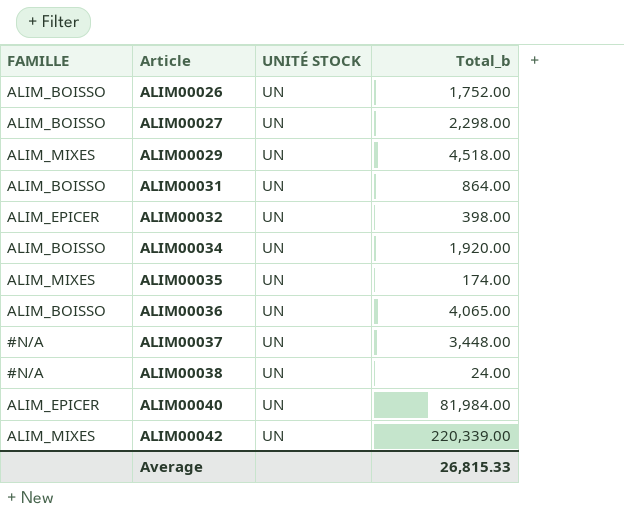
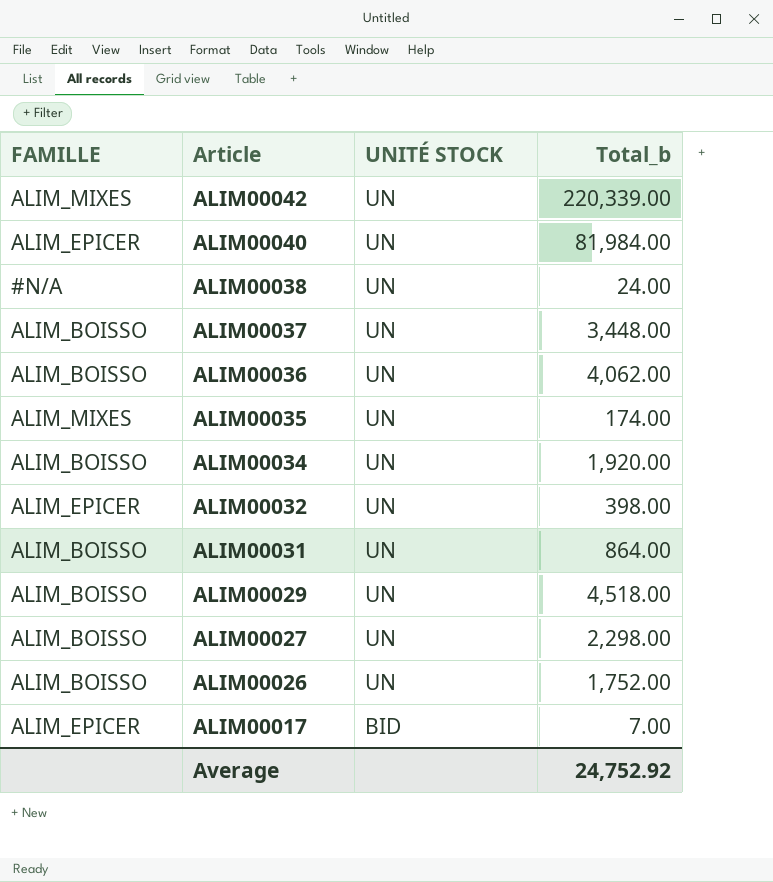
row order: Article ascending -> Article descending
ALIM00037 | FAMILLE: #N/A -> ALIM_BOISSO
ALIM00036 | Total_b: 4,065.00 -> 4,062.00
ALIM00029 | FAMILLE: ALIM_MIXES -> ALIM_BOISSO
row ALIM00017: none -> ALIM_EPICER | BID | 7.00
Average | Total_b: 26,815.33 -> 24,752.92

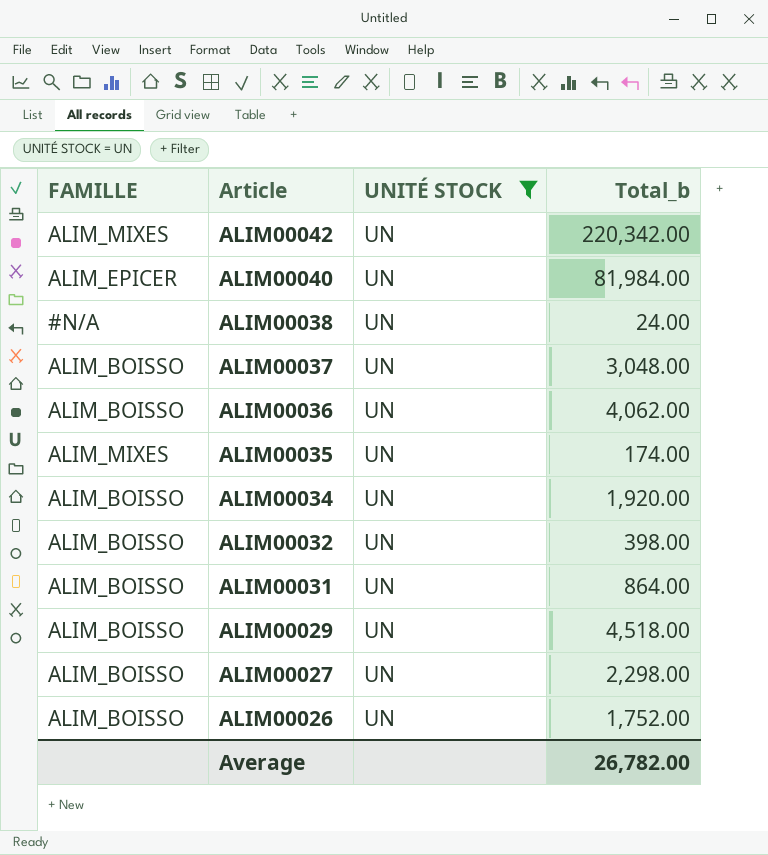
filter: none -> UNITÉ STOCK = UN
ALIM00042 | Total_b: 220,339.00 -> 220,342.00
ALIM00037 | Total_b: 3,448.00 -> 3,048.00
ALIM00032 | FAMILLE: ALIM_EPICER -> ALIM_BOISSO
Average | Total_b: 24,752.92 -> 26,782.00

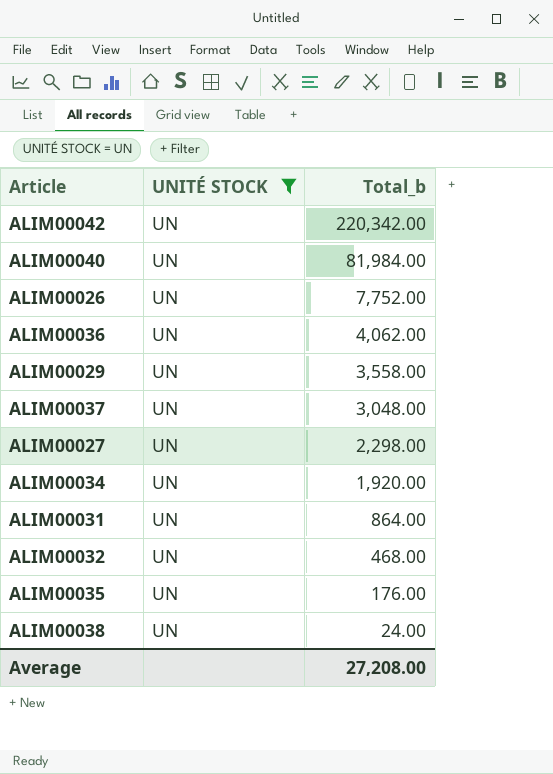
row order: Article descending -> Total_b descending
column FAMILLE | position: 1 -> none
ALIM00026 | Total_b: 1,752.00 -> 7,752.00
ALIM00029 | Total_b: 4,518.00 -> 3,558.00
ALIM00032 | Total_b: 398.00 -> 468.00
ALIM00035 | Total_b: 174.00 -> 176.00
Average | Total_b: 26,782.00 -> 27,208.00

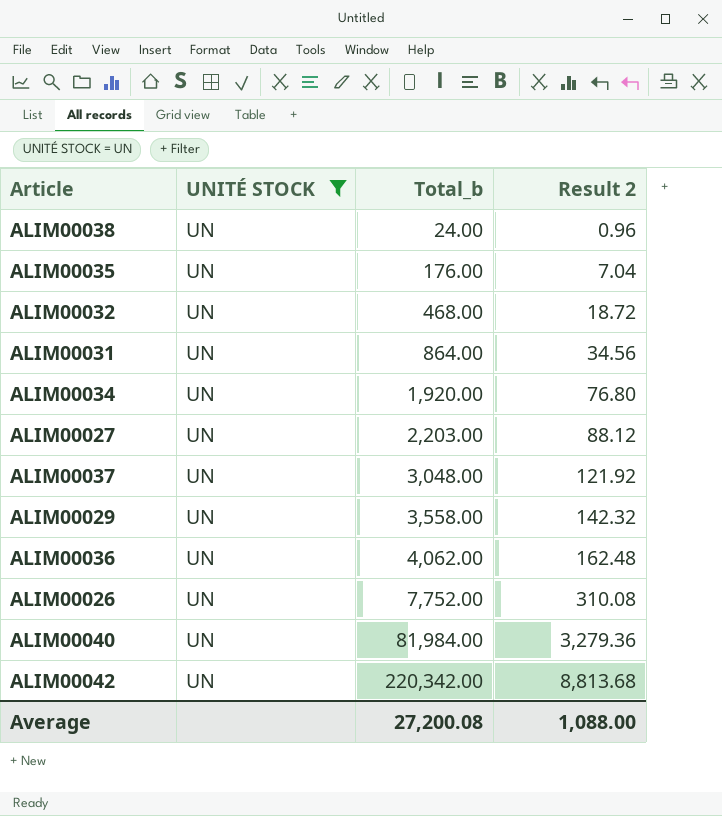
row order: Total_b descending -> Total_b ascending
column Result 2 | formula: none -> [Total_b] * 0.04
ALIM00027 | Total_b: 2,298.00 -> 2,203.00
Average | Total_b: 27,208.00 -> 27,200.08

